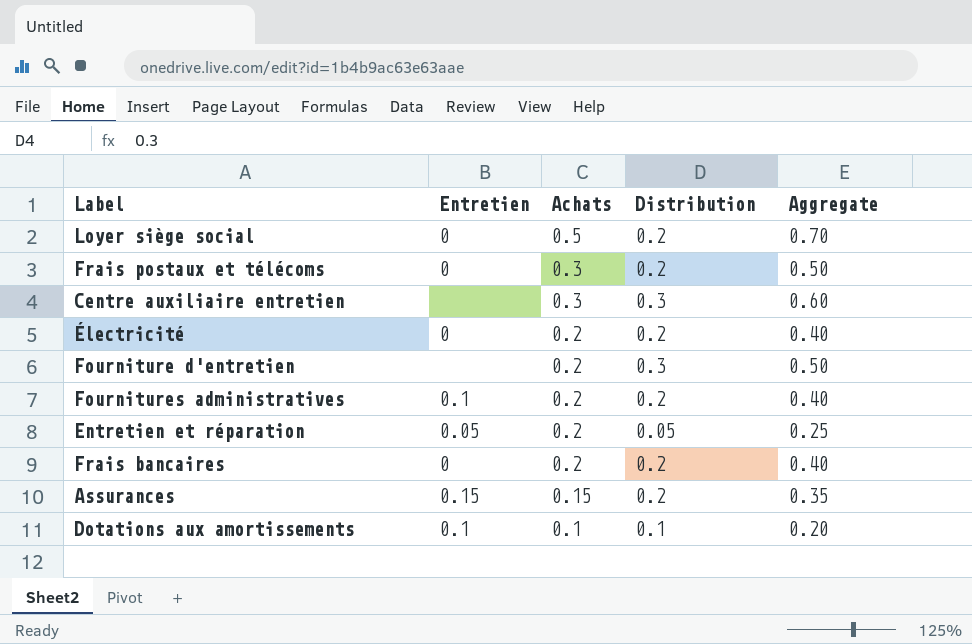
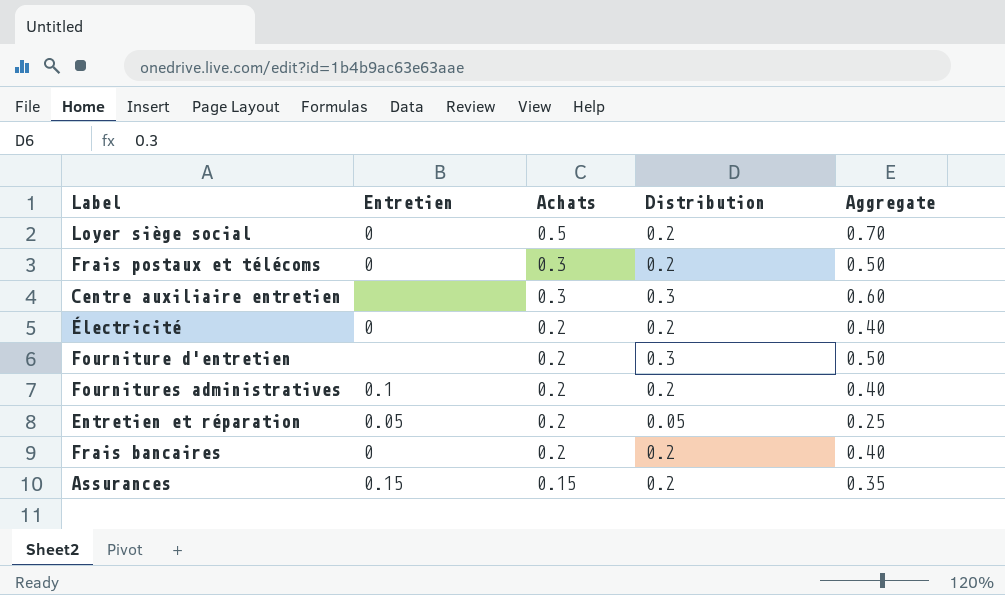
row Dotations aux amortissements: 0.1 | 0.1 | 0.1 | 0.20 -> none

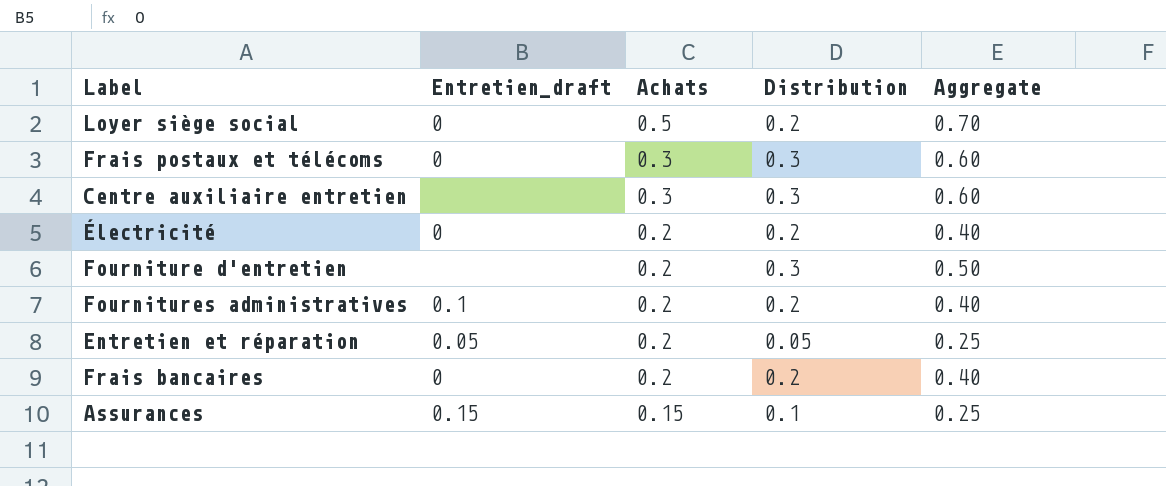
column name: Entretien -> Entretien_draft
Frais postaux et télécoms | Distribution: 0.2 -> 0.3
Frais postaux et télécoms | Aggregate: 0.50 -> 0.60
Assurances | Distribution: 0.2 -> 0.1
Assurances | Aggregate: 0.35 -> 0.25

